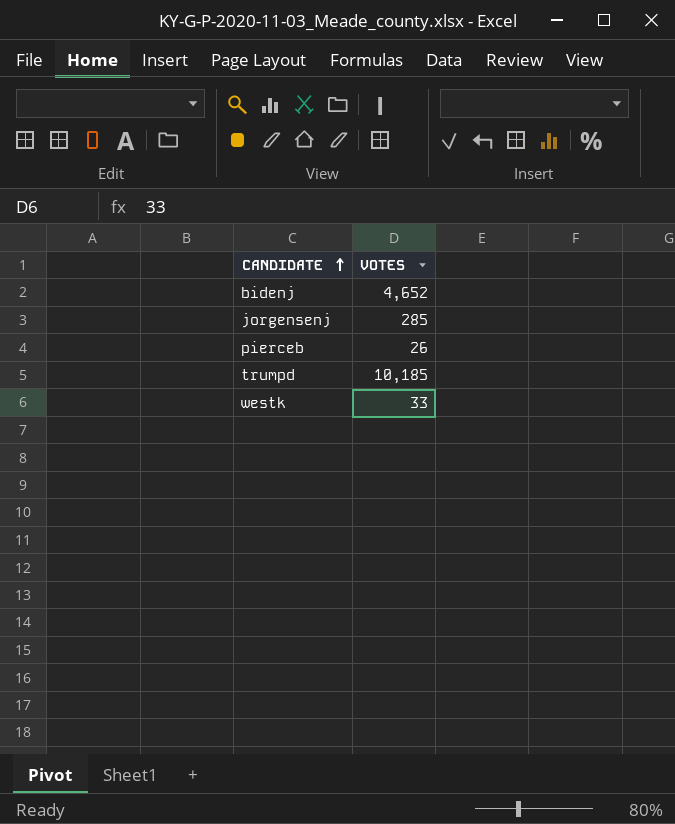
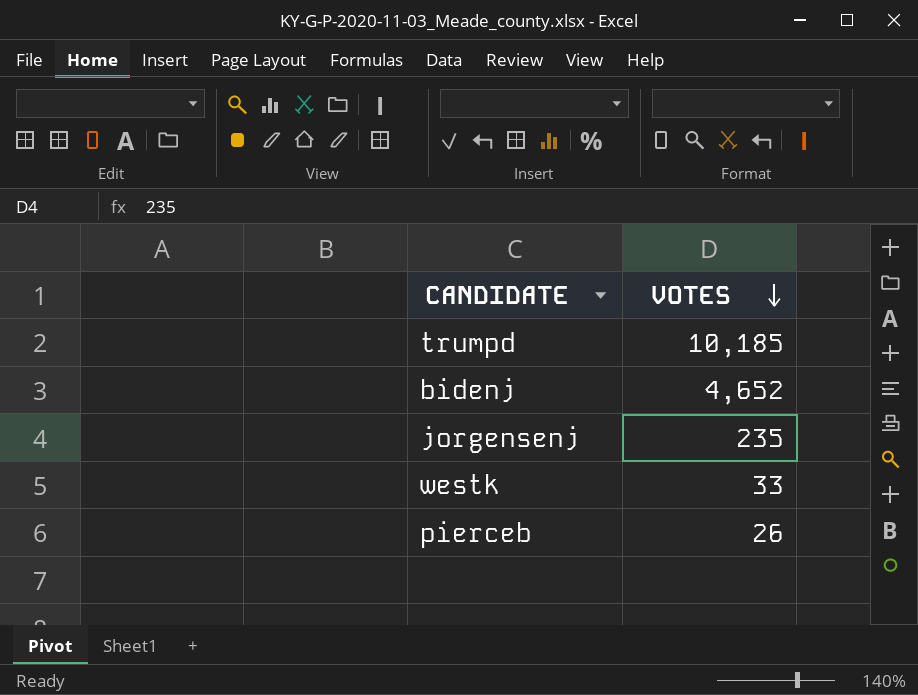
row order: CANDIDATE ascending -> VOTES descending
jorgensenj | VOTES: 285 -> 235

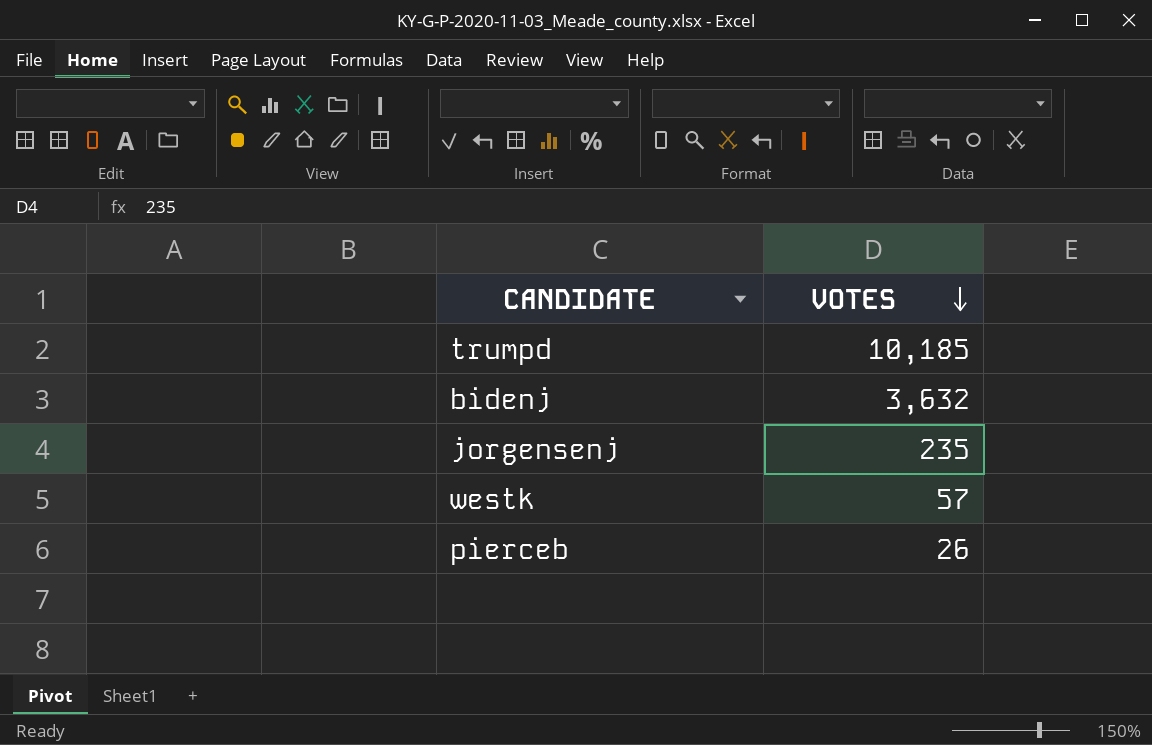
bidenj | VOTES: 4,652 -> 3,632
westk | VOTES: 33 -> 57

